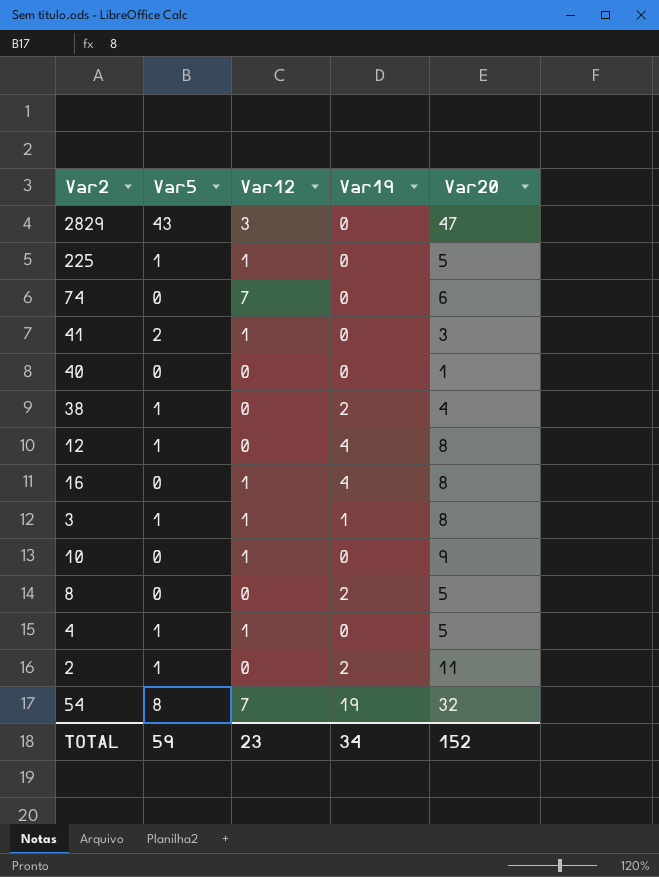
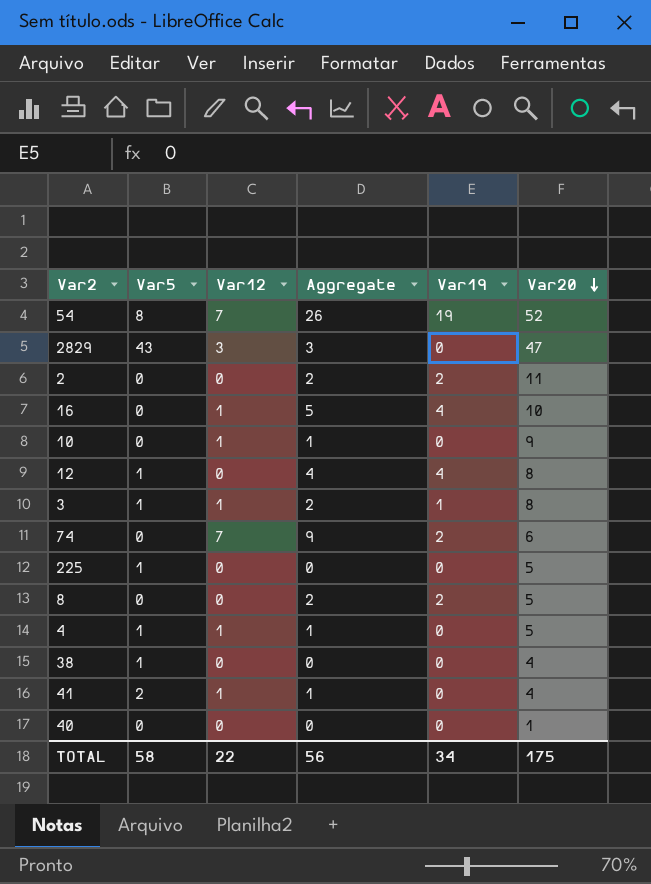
row order: none -> Var20 descending
column Aggregate | formula: none -> [Var12] + [Var19]
54 | Var20: 32 -> 52
2 | Var5: 1 -> 0
16 | Var20: 8 -> 10
74 | Var19: 0 -> 2
225 | Var12: 1 -> 0
38 | Var19: 2 -> 0
41 | Var20: 3 -> 4
TOTAL | Var5: 59 -> 58
TOTAL | Var12: 23 -> 22
TOTAL | Var20: 152 -> 175

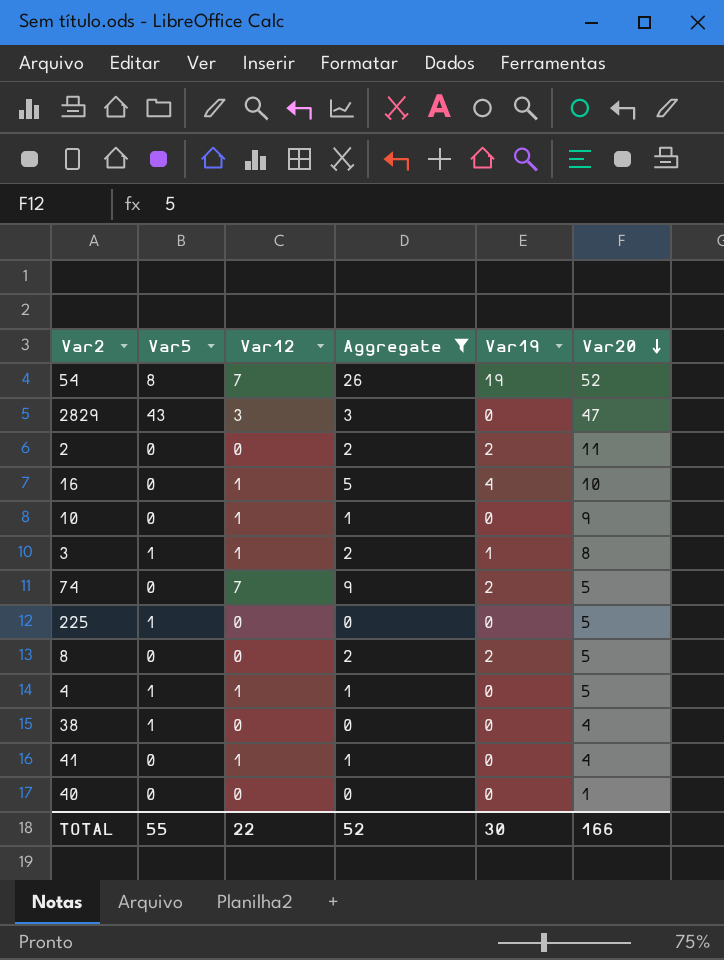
filter: none -> Aggregate != 4
74 | Var20: 6 -> 5
41 | Var5: 2 -> 0
TOTAL | Var5: 58 -> 55
TOTAL | Aggregate: 56 -> 52
TOTAL | Var19: 34 -> 30
TOTAL | Var20: 175 -> 166

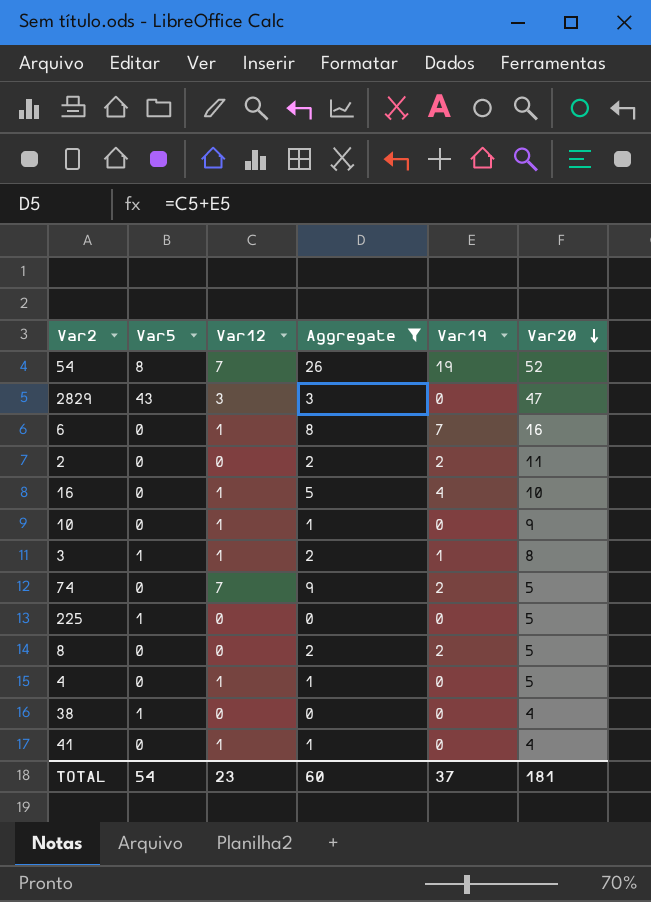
row 40: 0 | 0 | 0 | 0 | 1 -> none
row 6: none -> 0 | 1 | 8 | 7 | 16
4 | Var5: 1 -> 0
TOTAL | Var5: 55 -> 54
TOTAL | Var12: 22 -> 23
TOTAL | Aggregate: 52 -> 60
TOTAL | Var19: 30 -> 37
TOTAL | Var20: 166 -> 181

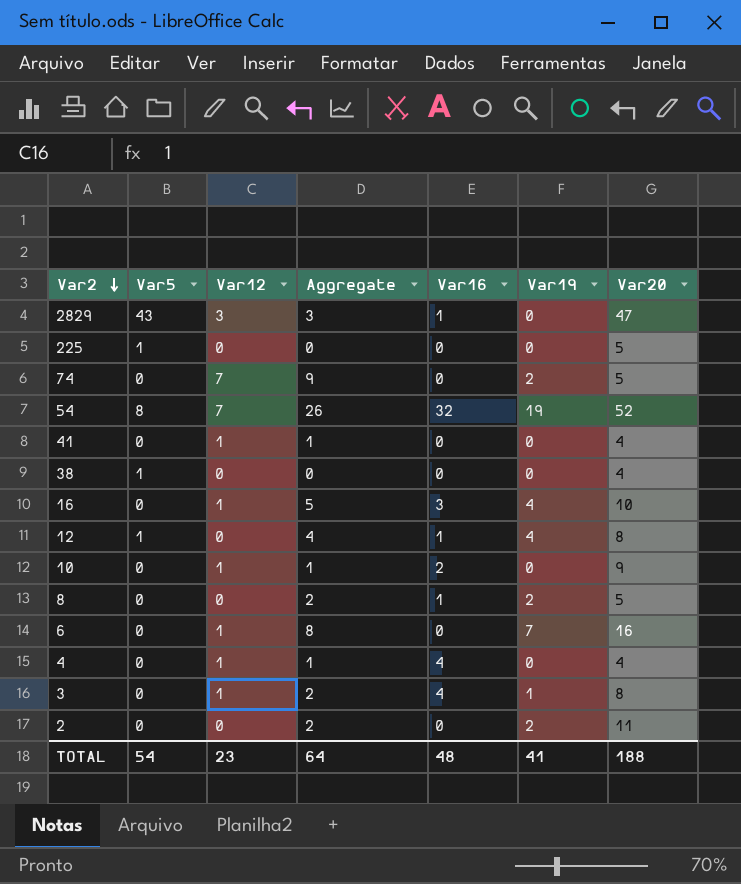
filter: Aggregate != 4 -> none
row order: Var20 descending -> Var2 descending
column Var16 | position: none -> 5
4 | Var20: 5 -> 4
3 | Var5: 1 -> 0
TOTAL | Aggregate: 60 -> 64
TOTAL | Var19: 37 -> 41
TOTAL | Var20: 181 -> 188

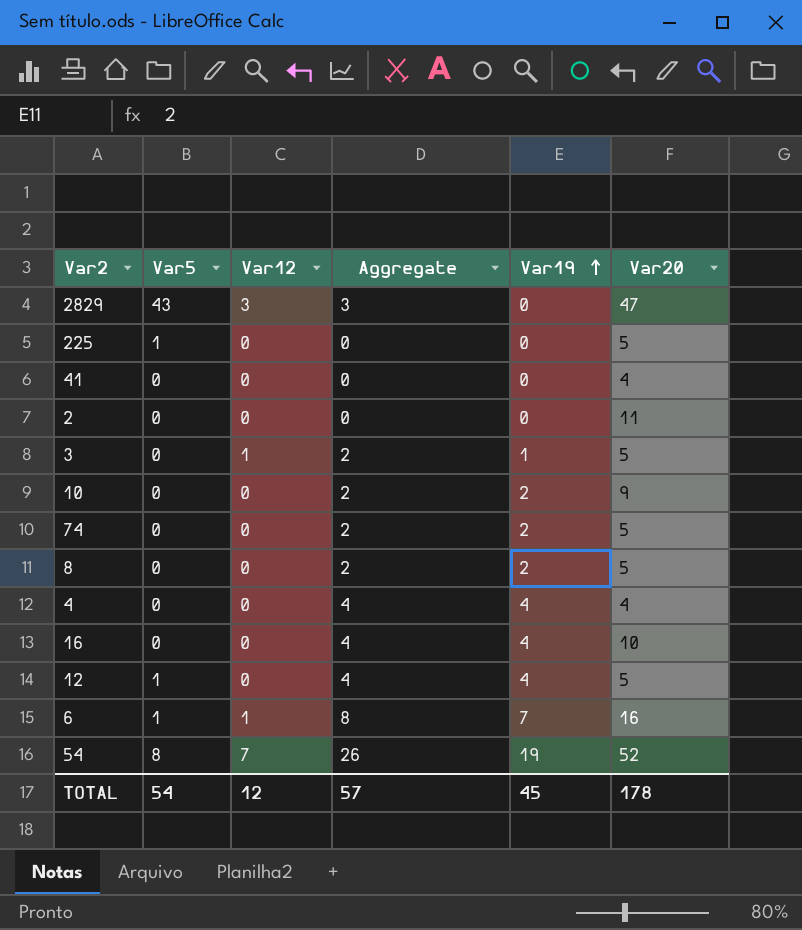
row order: Var2 descending -> Var19 ascending
column Var16 | position: 5 -> none
row 38: 1 | 0 | 0 | 0 | 0 | 4 -> none
41 | Var12: 1 -> 0
41 | Aggregate: 1 -> 0
2 | Aggregate: 2 -> 0
2 | Var19: 2 -> 0
3 | Var20: 8 -> 5
10 | Var12: 1 -> 0
10 | Aggregate: 1 -> 2
10 | Var19: 0 -> 2
74 | Var12: 7 -> 0
74 | Aggregate: 9 -> 2
4 | Var12: 1 -> 0
4 | Aggregate: 1 -> 4
4 | Var19: 0 -> 4
16 | Var12: 1 -> 0
16 | Aggregate: 5 -> 4
12 | Var20: 8 -> 5
6 | Var5: 0 -> 1
TOTAL | Var12: 23 -> 12
TOTAL | Aggregate: 64 -> 57
TOTAL | Var19: 41 -> 45
TOTAL | Var20: 188 -> 178

